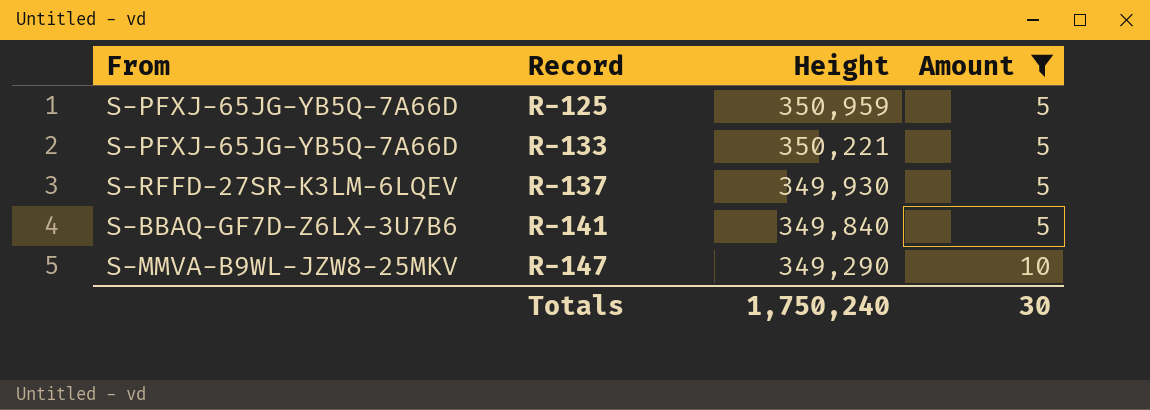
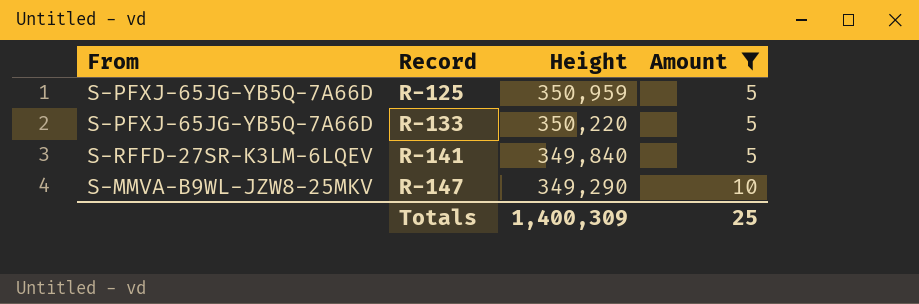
row R-137: S-RFFD-27SR-K3LM-6LQEV | 349,930 | 5 -> none
R-133 | Height: 350,221 -> 350,220
R-141 | From: S-BBAQ-GF7D-Z6LX-3U7B6 -> S-RFFD-27SR-K3LM-6LQEV
Totals | Height: 1,750,240 -> 1,400,309
Totals | Amount: 30 -> 25

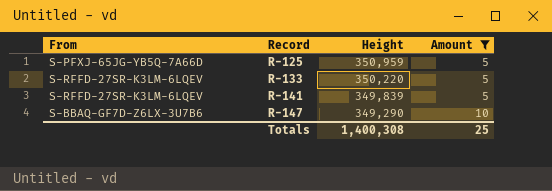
R-133 | From: S-PFXJ-65JG-YB5Q-7A66D -> S-RFFD-27SR-K3LM-6LQEV
R-141 | Height: 349,840 -> 349,839
R-147 | From: S-MMVA-B9WL-JZW8-25MKV -> S-BBAQ-GF7D-Z6LX-3U7B6
Totals | Height: 1,400,309 -> 1,400,308

